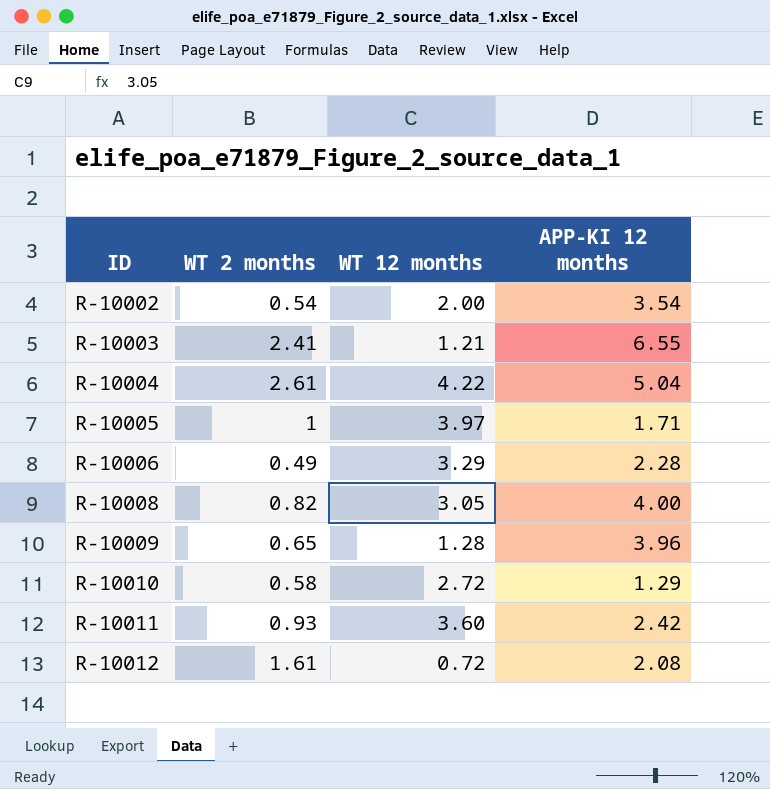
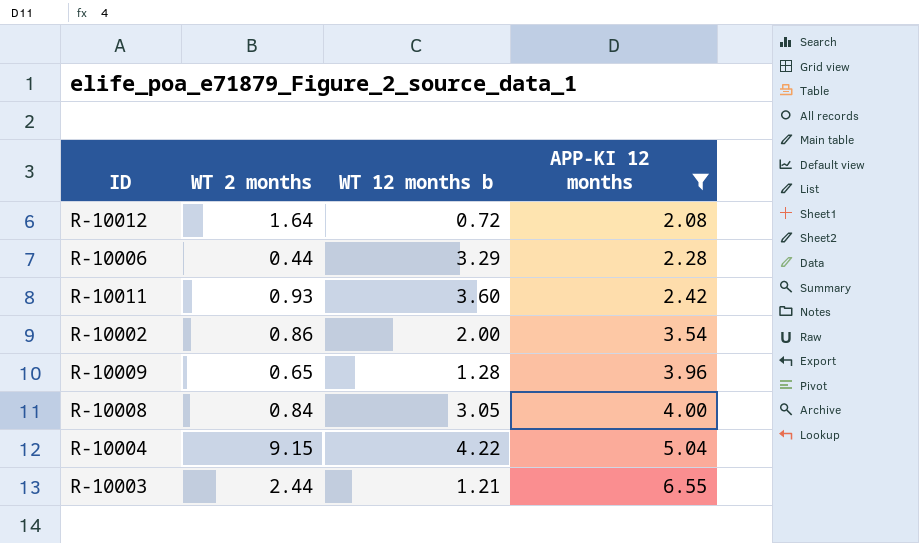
filter: none -> APP-KI 12 months >= 2.08
row order: ID ascending -> APP-KI 12 months ascending
column name: WT 12 months -> WT 12 months b
R-10012 | WT 2 months: 1.61 -> 1.64
R-10006 | WT 2 months: 0.49 -> 0.44
R-10002 | WT 2 months: 0.54 -> 0.86
R-10008 | WT 2 months: 0.82 -> 0.84
R-10004 | WT 2 months: 2.61 -> 9.15
R-10003 | WT 2 months: 2.41 -> 2.44

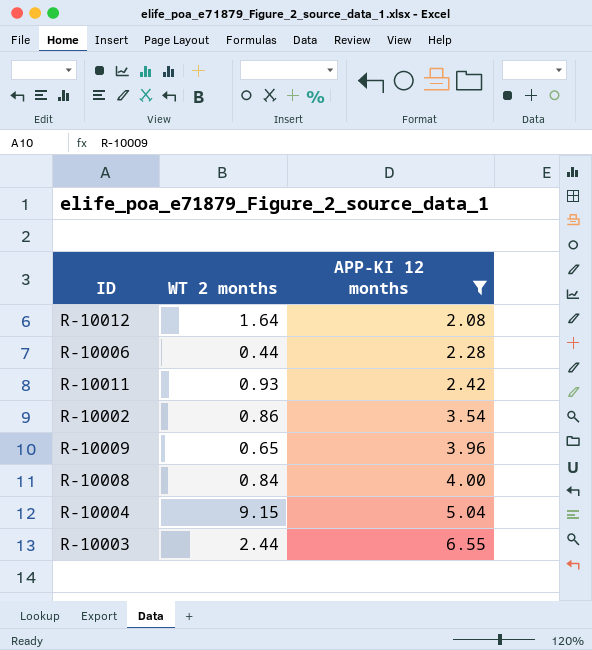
column WT 12 months b | position: 3 -> none

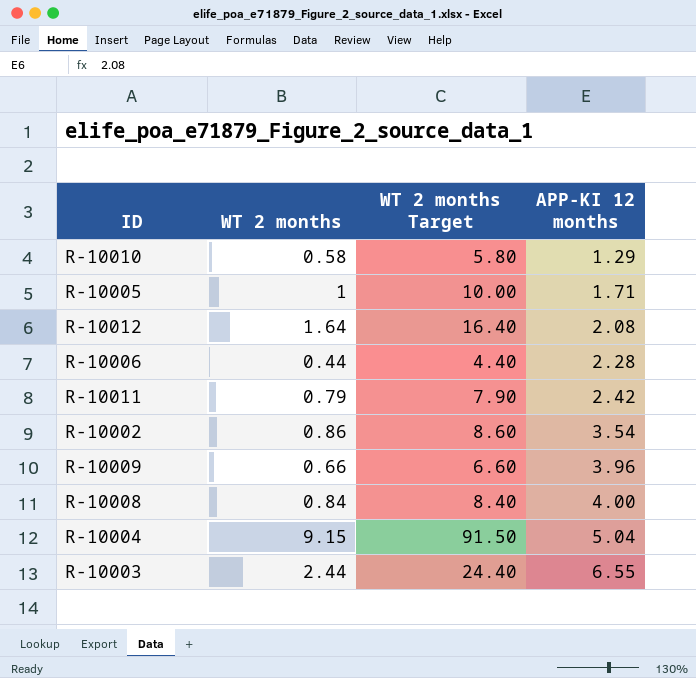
filter: APP-KI 12 months >= 2.08 -> none
column WT 2 months Target | formula: none -> [WT 2 months] * 10
R-10011 | WT 2 months: 0.93 -> 0.79
R-10009 | WT 2 months: 0.65 -> 0.66

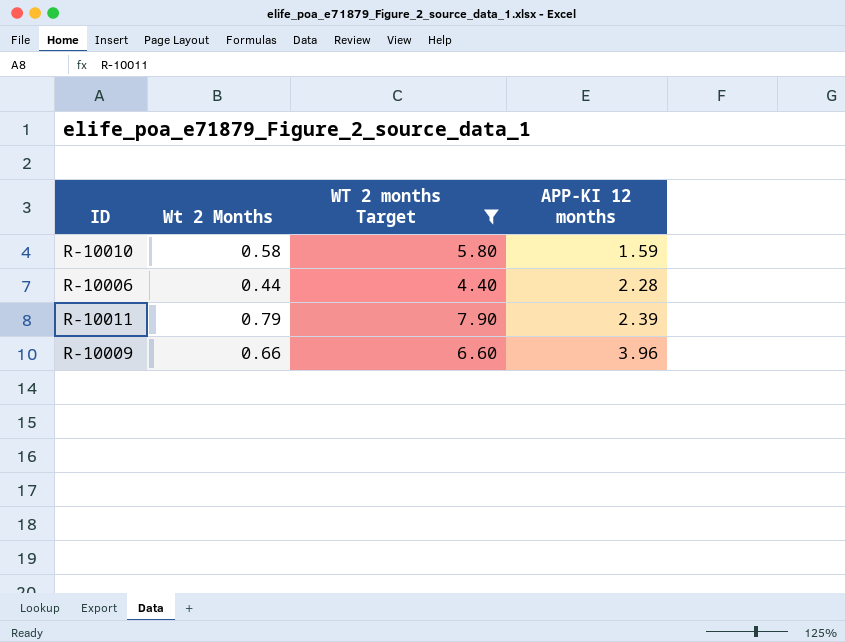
filter: none -> WT 2 months Target <= 7.90
column name: WT 2 months -> Wt 2 Months
R-10010 | APP-KI 12 months: 1.29 -> 1.59
R-10011 | APP-KI 12 months: 2.42 -> 2.39

